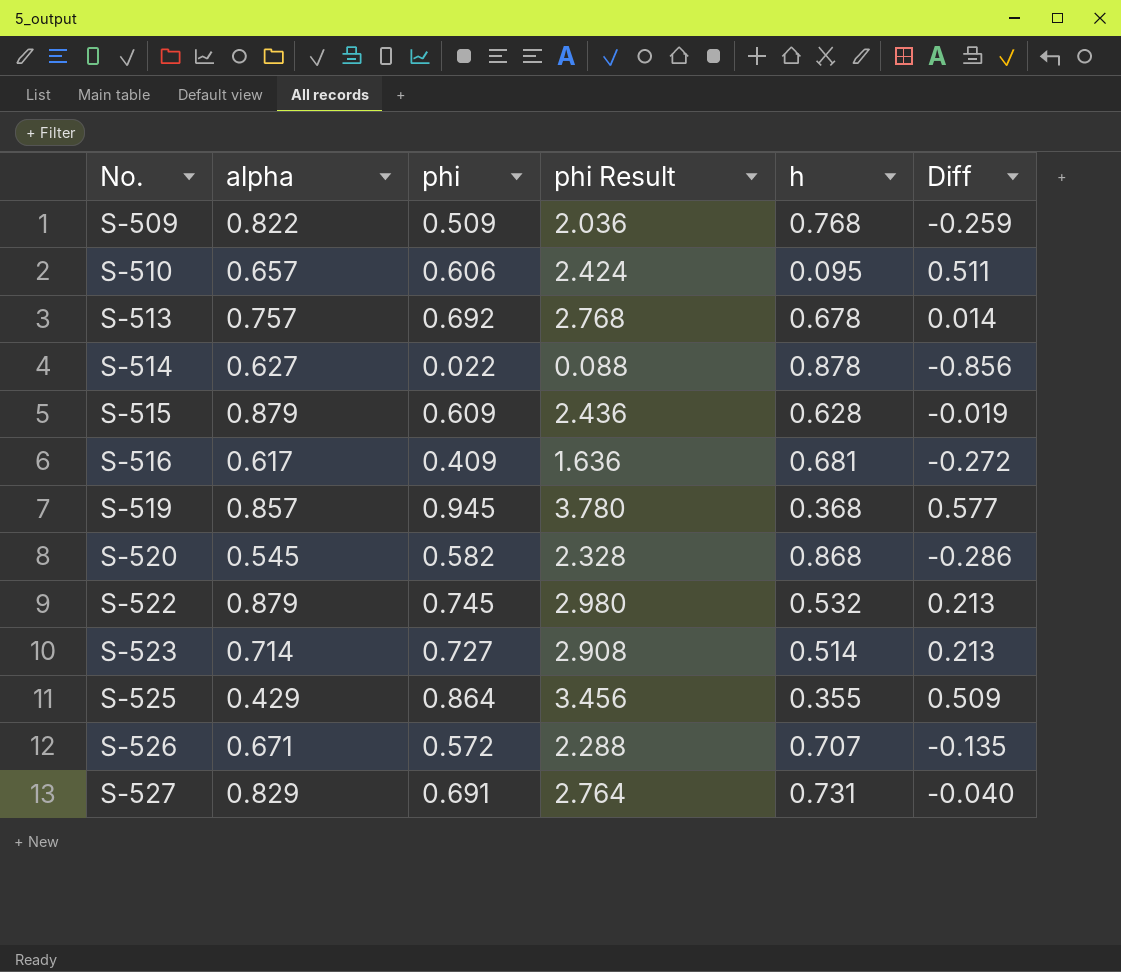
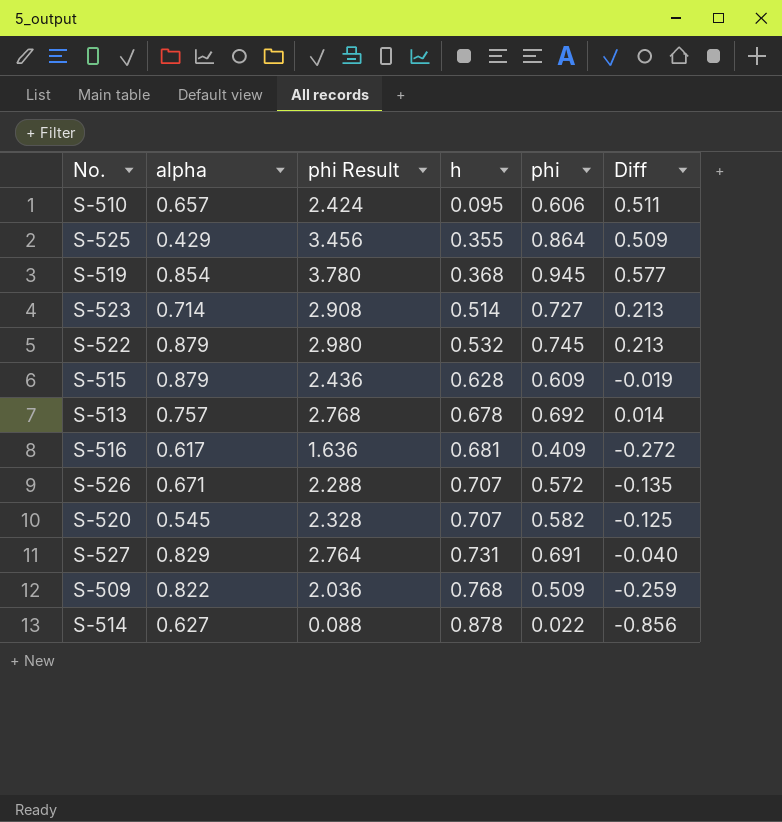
row order: No. ascending -> h ascending
column phi | position: 3 -> 5
S-519 | alpha: 0.857 -> 0.854
S-520 | h: 0.868 -> 0.707
S-520 | Diff: -0.286 -> -0.125

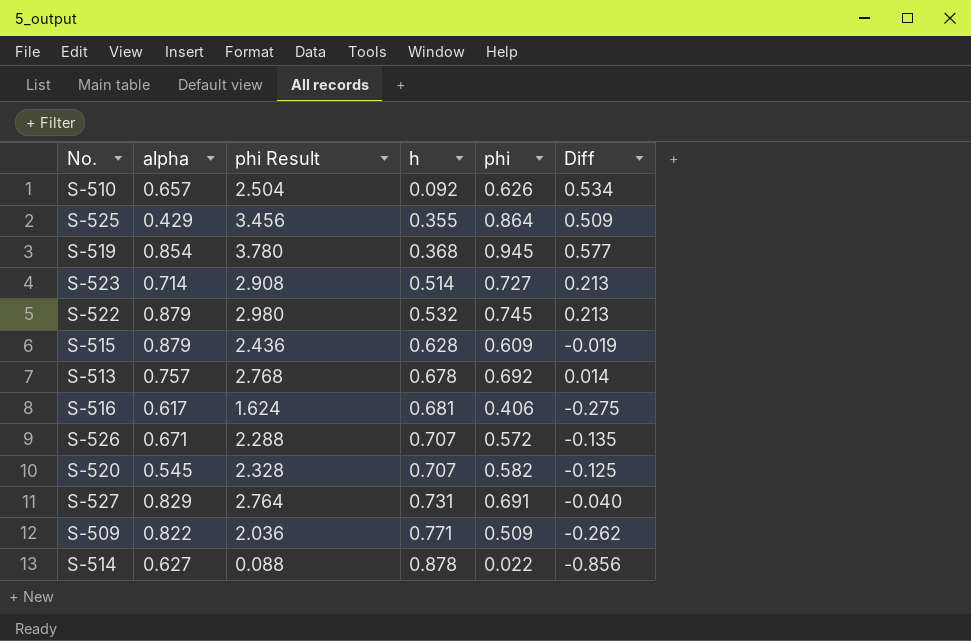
S-510 | phi Result: 2.424 -> 2.504
S-510 | h: 0.095 -> 0.092
S-510 | phi: 0.606 -> 0.626
S-510 | Diff: 0.511 -> 0.534
S-516 | phi Result: 1.636 -> 1.624
S-516 | phi: 0.409 -> 0.406
S-516 | Diff: -0.272 -> -0.275
S-509 | h: 0.768 -> 0.771
S-509 | Diff: -0.259 -> -0.262

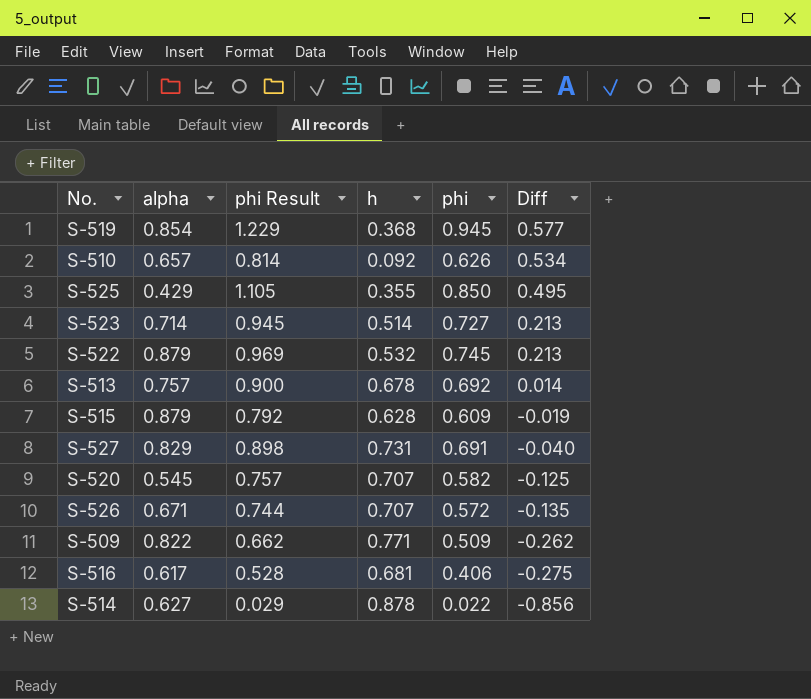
row order: h ascending -> Diff descending
column phi Result | formula: [phi] * 4 -> [phi] * 1.3
S-525 | phi: 0.864 -> 0.850
S-525 | Diff: 0.509 -> 0.495

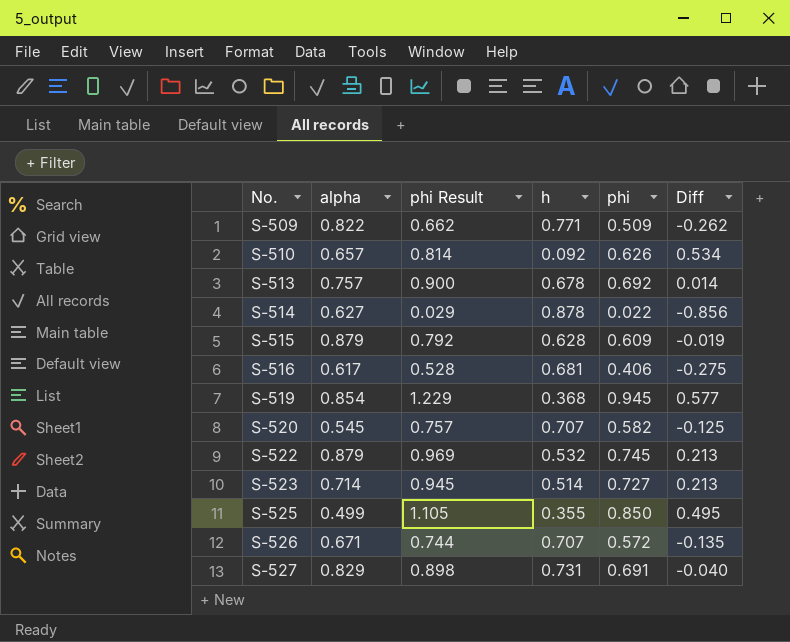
row order: Diff descending -> No. ascending
S-525 | alpha: 0.429 -> 0.499

